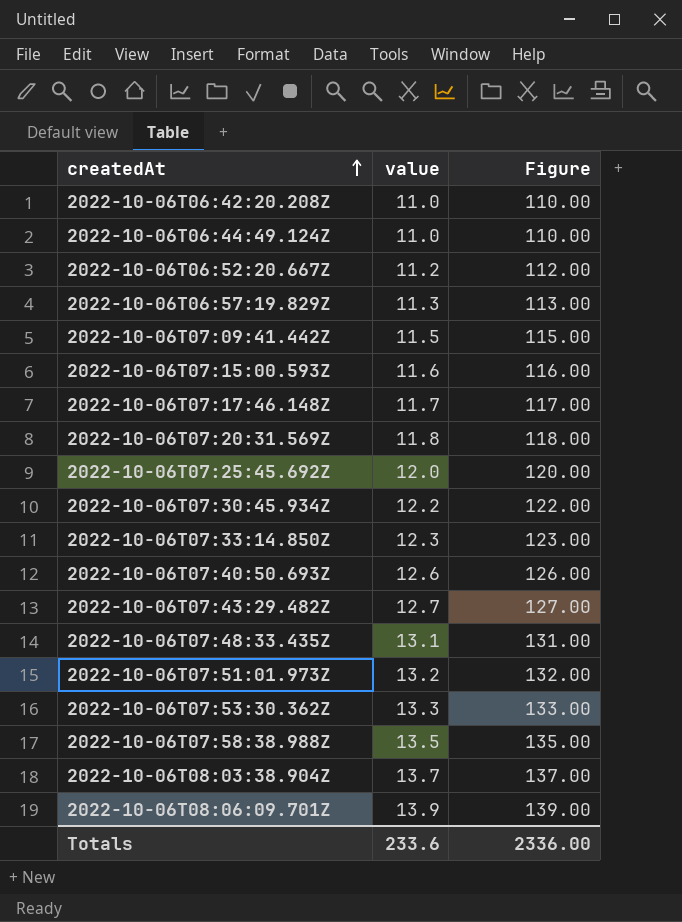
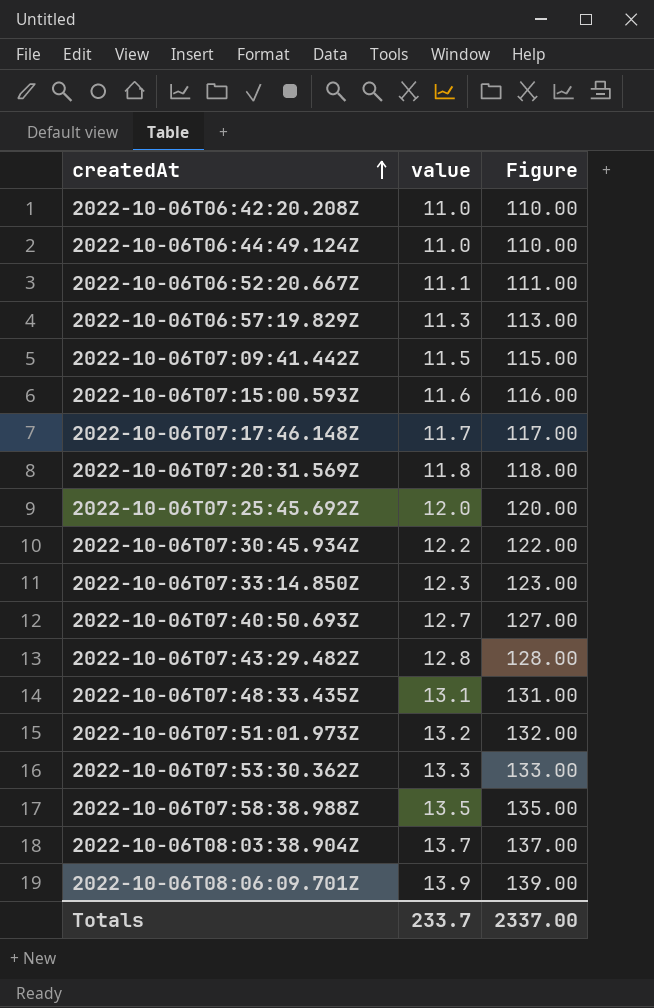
2022-10-06T06:52:20.667Z | value: 11.2 -> 11.1
2022-10-06T06:52:20.667Z | Figure: 112.00 -> 111.00
2022-10-06T07:40:50.693Z | value: 12.6 -> 12.7
2022-10-06T07:40:50.693Z | Figure: 126.00 -> 127.00
2022-10-06T07:43:29.482Z | value: 12.7 -> 12.8
2022-10-06T07:43:29.482Z | Figure: 127.00 -> 128.00
Totals | value: 233.6 -> 233.7
Totals | Figure: 2336.00 -> 2337.00

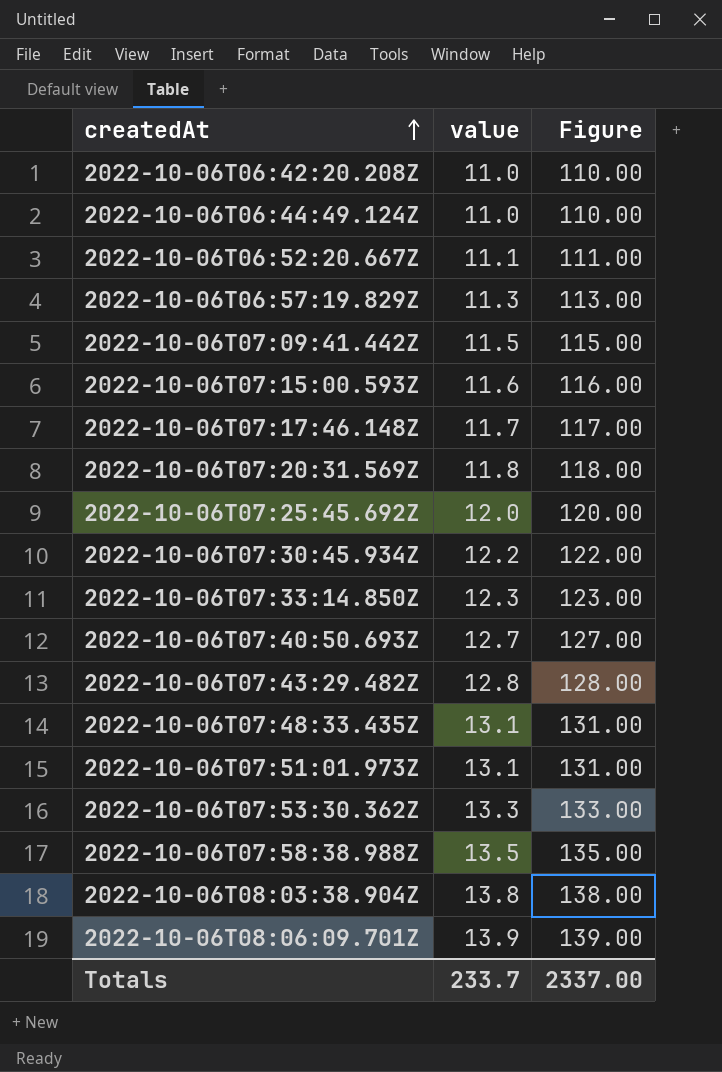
2022-10-06T07:51:01.973Z | value: 13.2 -> 13.1
2022-10-06T07:51:01.973Z | Figure: 132.00 -> 131.00
2022-10-06T08:03:38.904Z | value: 13.7 -> 13.8
2022-10-06T08:03:38.904Z | Figure: 137.00 -> 138.00

